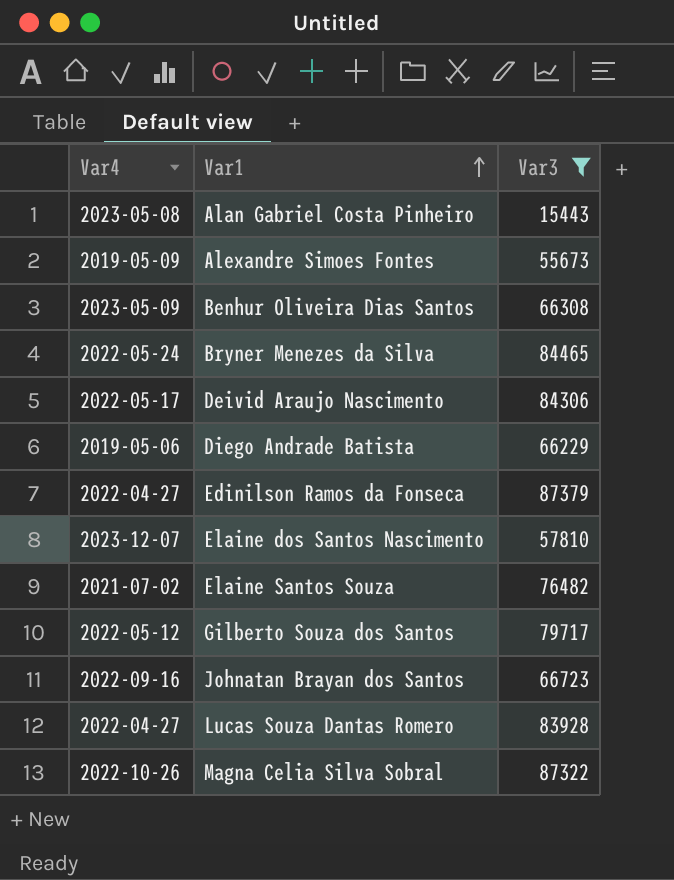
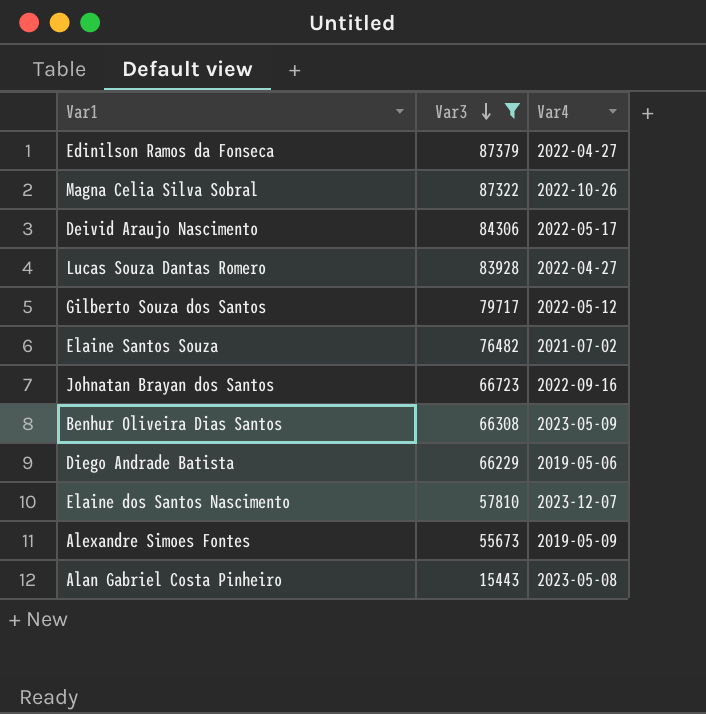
row order: Var1 ascending -> Var3 descending
column Var4 | position: 1 -> 3
row Bryner Menezes da Silva: 2022-05-24 | 84465 -> none

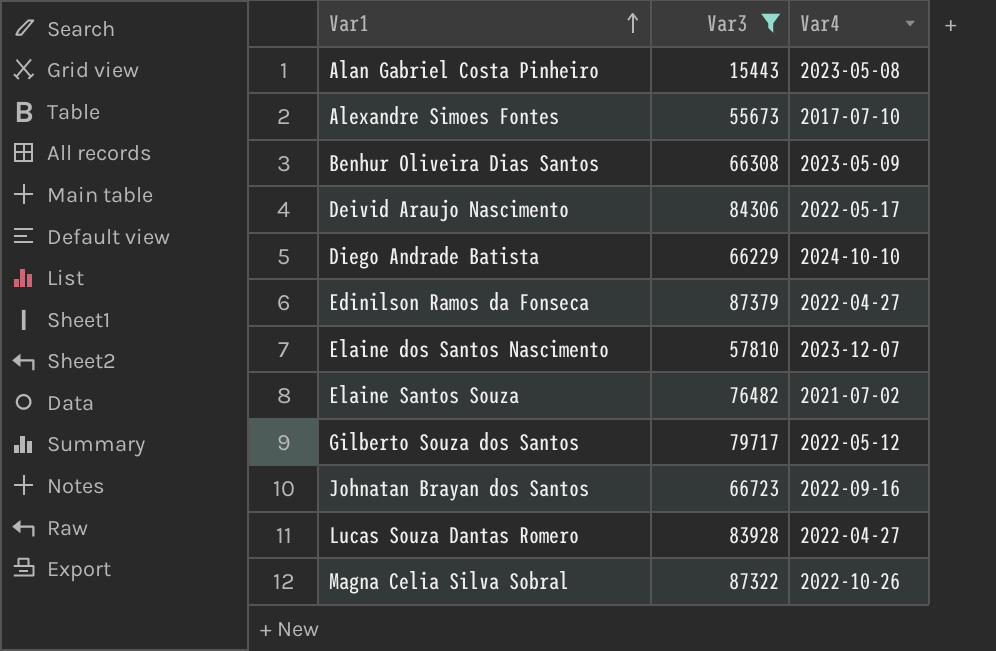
row order: Var3 descending -> Var1 ascending
Alexandre Simoes Fontes | Var4: 2019-05-09 -> 2017-07-10
Diego Andrade Batista | Var4: 2019-05-06 -> 2024-10-10

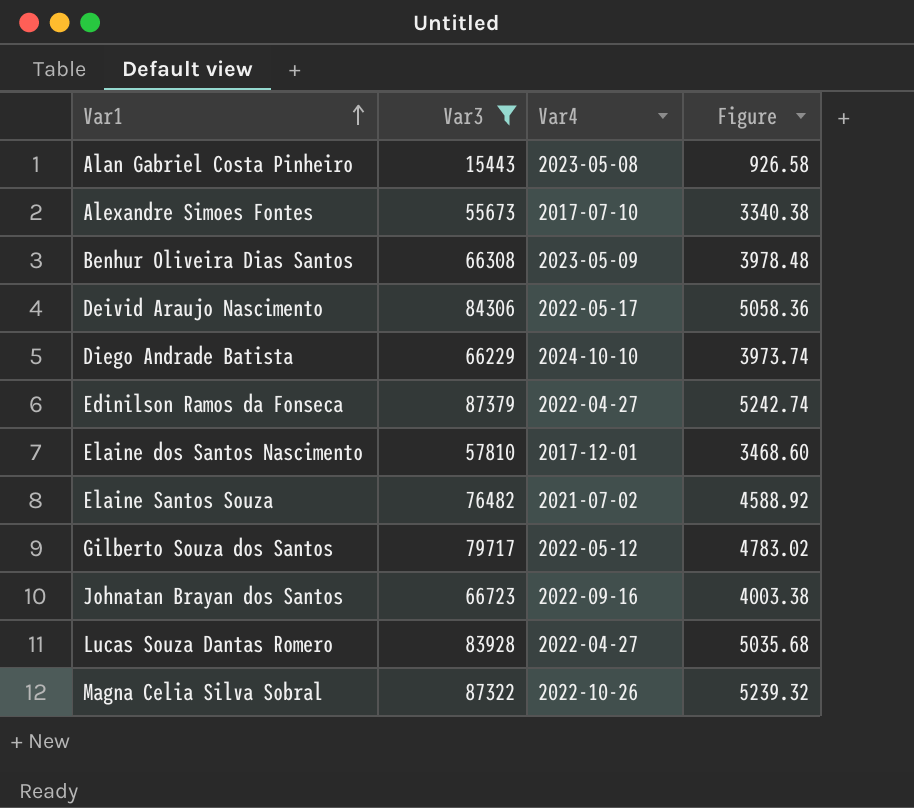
column Figure | formula: none -> [Var3] * 0.06
Elaine dos Santos Nascimento | Var4: 2023-12-07 -> 2017-12-01

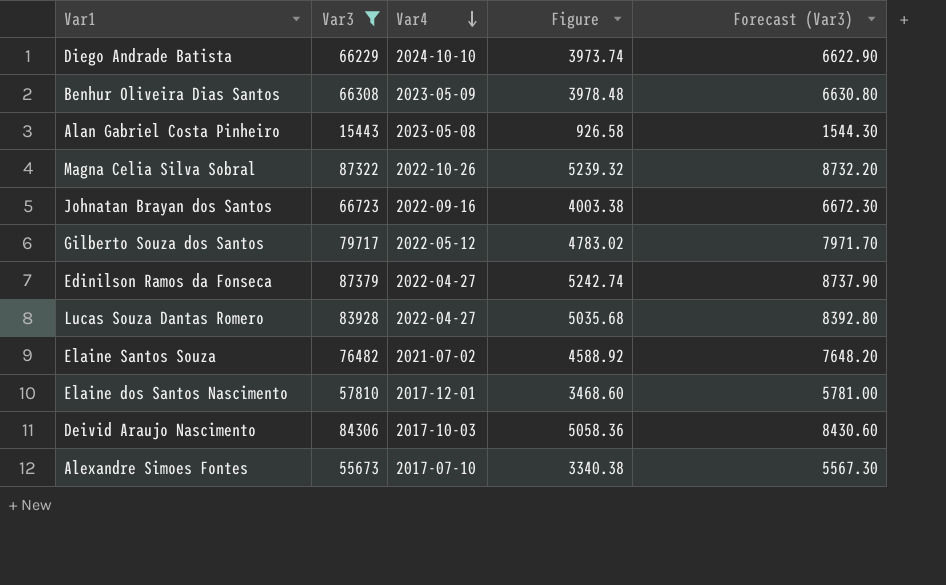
row order: Var1 ascending -> Var4 descending
column Forecast (Var3) | formula: none -> [Var3] * 0.1
Deivid Araujo Nascimento | Var4: 2022-05-17 -> 2017-10-03

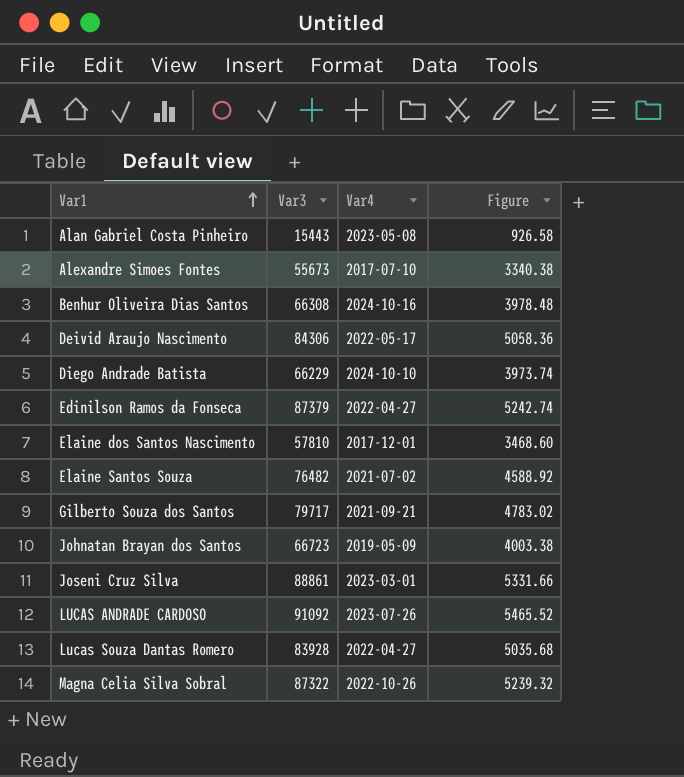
filter: Var3 <= 87379 -> none
row order: Var4 descending -> Var1 ascending
column Forecast (Var3) | formula: [Var3] * 0.1 -> none
Benhur Oliveira Dias Santos | Var4: 2023-05-09 -> 2024-10-16
Deivid Araujo Nascimento | Var4: 2017-10-03 -> 2022-05-17
Gilberto Souza dos Santos | Var4: 2022-05-12 -> 2021-09-21
Johnatan Brayan dos Santos | Var4: 2022-09-16 -> 2019-05-09

